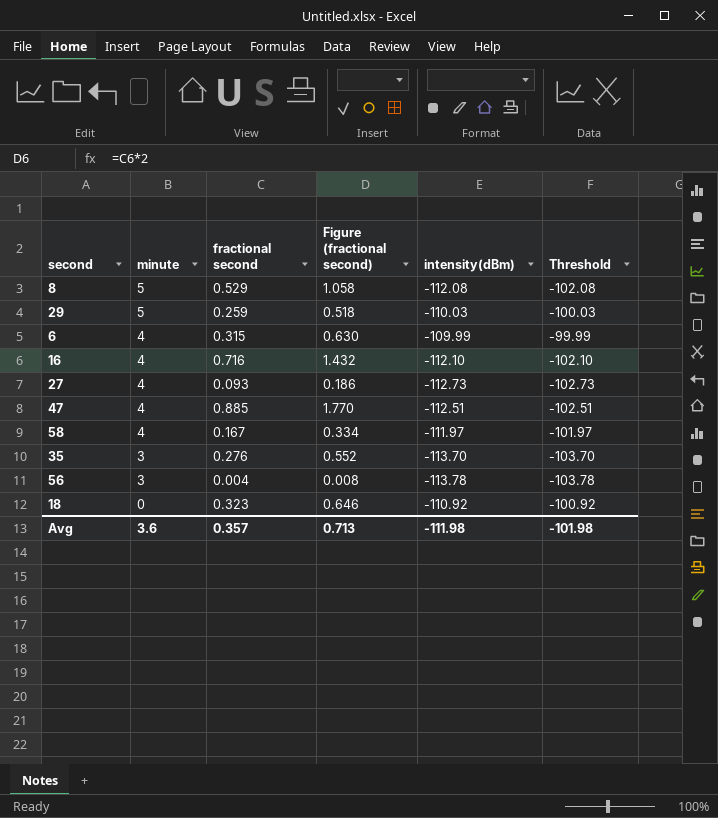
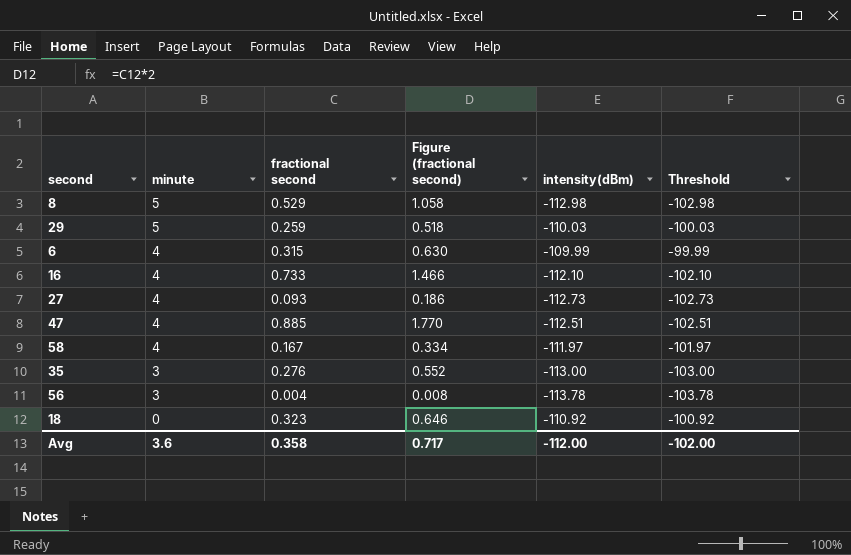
8 | intensity(dBm): -112.08 -> -112.98
8 | Threshold: -102.08 -> -102.98
16 | fractional second: 0.716 -> 0.733
16 | Figure (fractional second): 1.432 -> 1.466
35 | intensity(dBm): -113.70 -> -113.00
35 | Threshold: -103.70 -> -103.00
Avg | fractional second: 0.357 -> 0.358
Avg | Figure (fractional second): 0.713 -> 0.717
Avg | intensity(dBm): -111.98 -> -112.00
Avg | Threshold: -101.98 -> -102.00

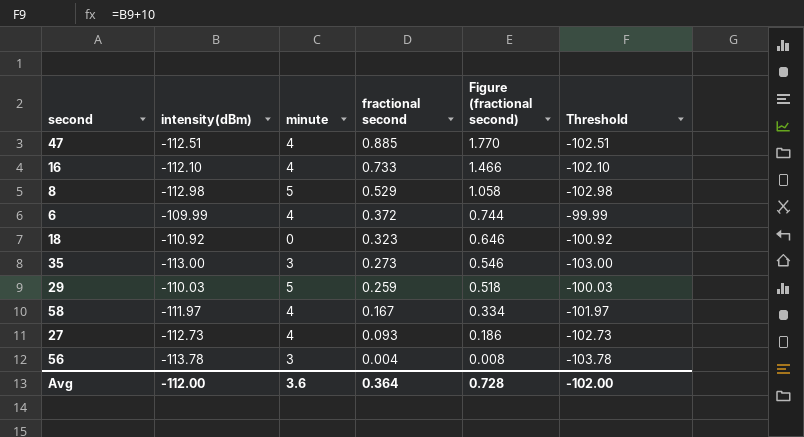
row order: minute descending -> fractional second descending
column intensity(dBm) | position: 5 -> 2
6 | fractional second: 0.315 -> 0.372
6 | Figure (fractional second): 0.630 -> 0.744
35 | fractional second: 0.276 -> 0.273
35 | Figure (fractional second): 0.552 -> 0.546
Avg | fractional second: 0.358 -> 0.364
Avg | Figure (fractional second): 0.717 -> 0.728

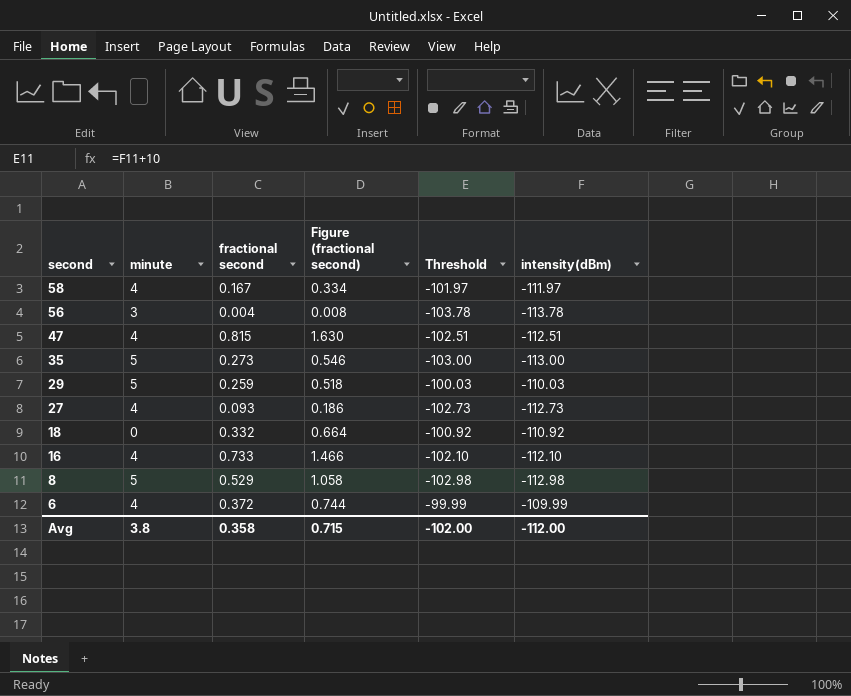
row order: fractional second descending -> second descending
column intensity(dBm) | position: 2 -> 6
47 | fractional second: 0.885 -> 0.815
47 | Figure (fractional second): 1.770 -> 1.630
35 | minute: 3 -> 5
18 | fractional second: 0.323 -> 0.332
18 | Figure (fractional second): 0.646 -> 0.664
Avg | minute: 3.6 -> 3.8
Avg | fractional second: 0.364 -> 0.358
Avg | Figure (fractional second): 0.728 -> 0.715

